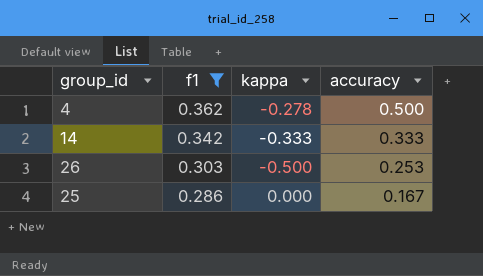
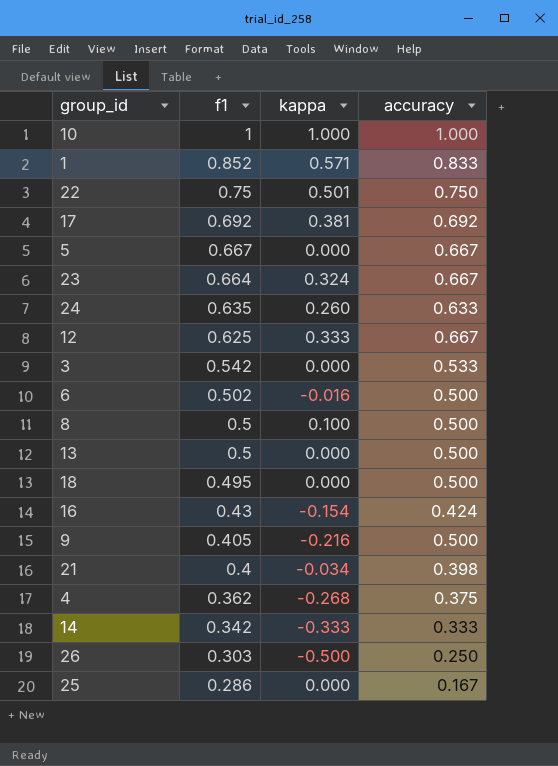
filter: f1 <= 0.362 -> none
4 | kappa: -0.278 -> -0.268
4 | accuracy: 0.500 -> 0.375
26 | accuracy: 0.253 -> 0.250

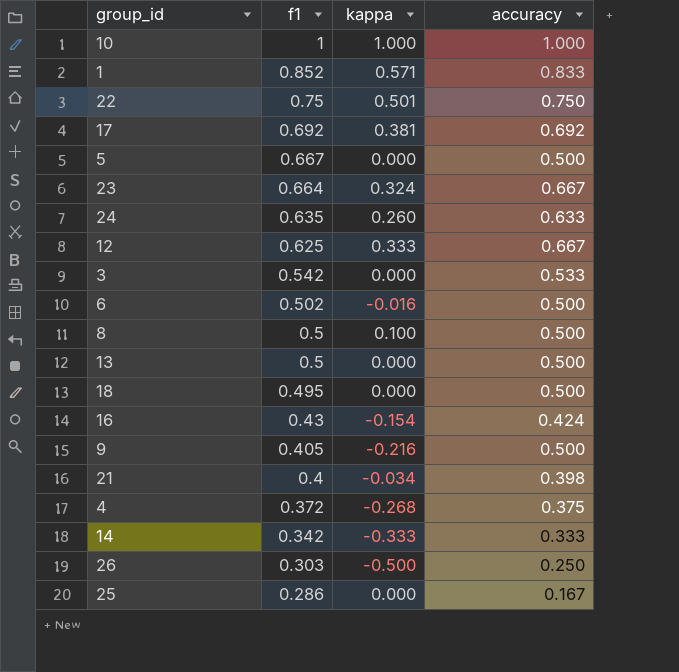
5 | accuracy: 0.667 -> 0.500
4 | f1: 0.362 -> 0.372

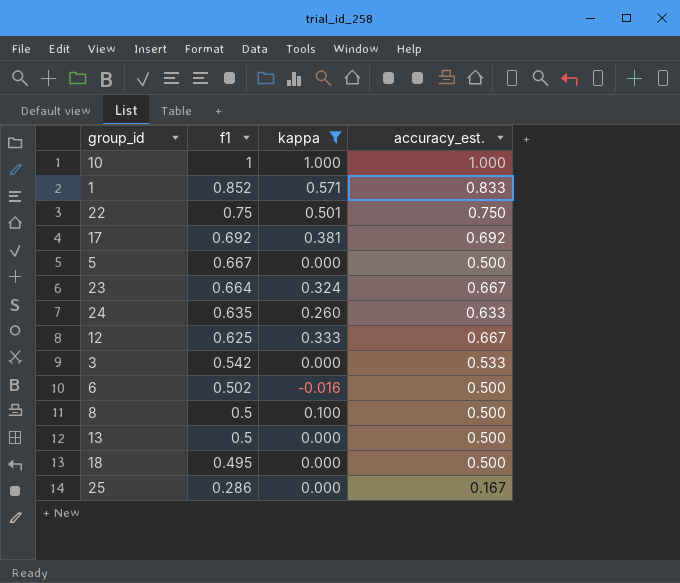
filter: none -> kappa >= -0.016
column name: accuracy -> accuracy_est.

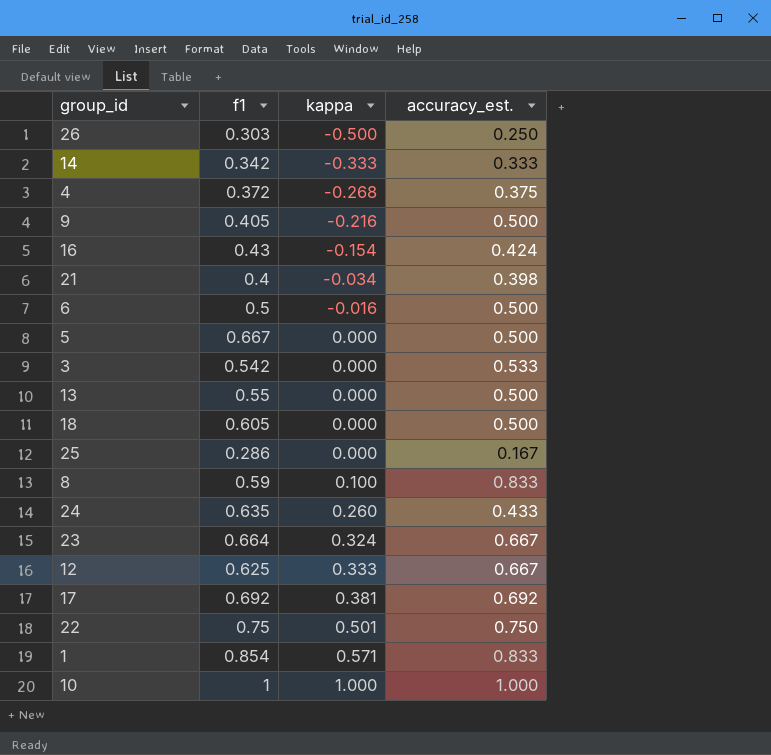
filter: kappa >= -0.016 -> none
row order: f1 descending -> kappa ascending
6 | f1: 0.502 -> 0.5
13 | f1: 0.5 -> 0.55
18 | f1: 0.495 -> 0.605
8 | f1: 0.5 -> 0.59
8 | accuracy_est.: 0.500 -> 0.833
24 | accuracy_est.: 0.633 -> 0.433
1 | f1: 0.852 -> 0.854

